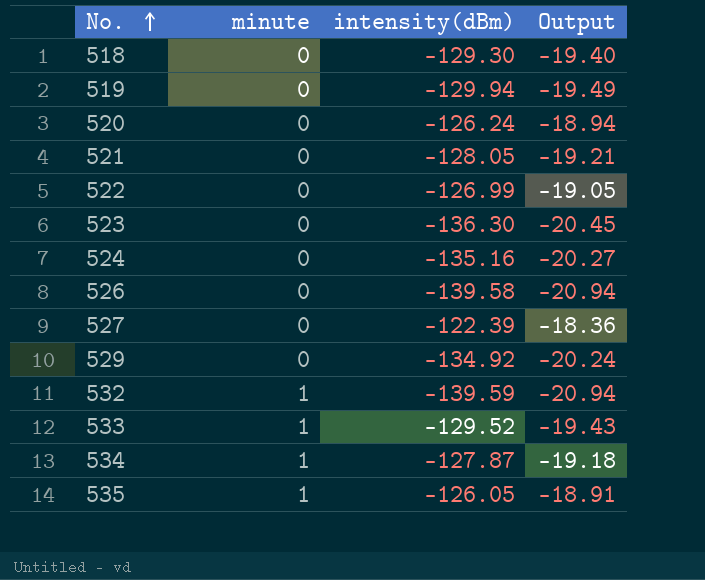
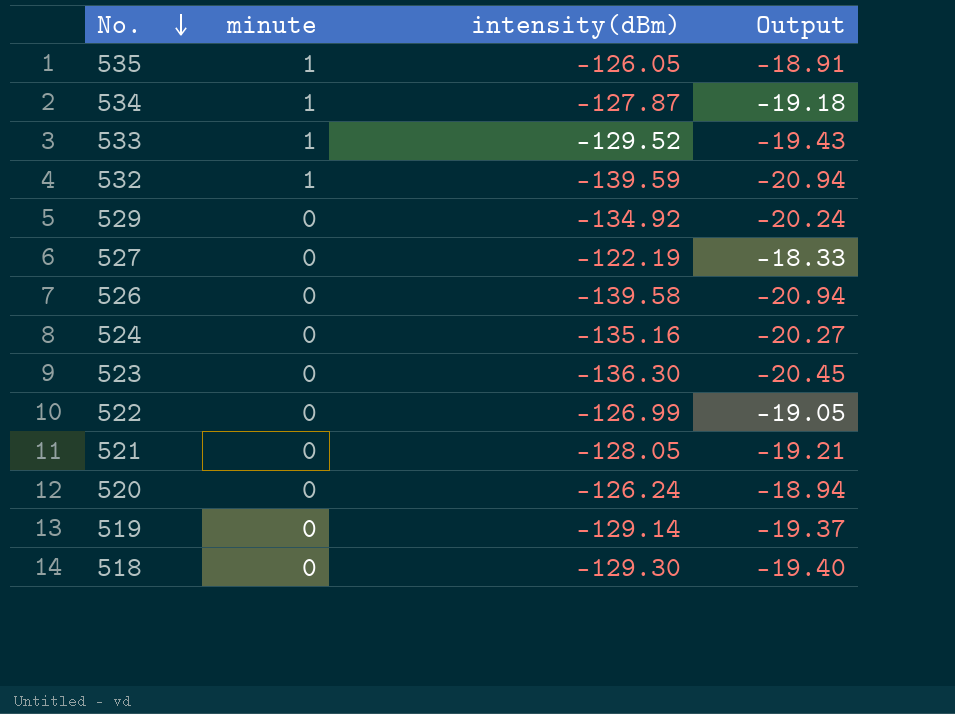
row order: No. ascending -> No. descending
527 | intensity(dBm): -122.39 -> -122.19
527 | Output: -18.36 -> -18.33
519 | intensity(dBm): -129.94 -> -129.14
519 | Output: -19.49 -> -19.37

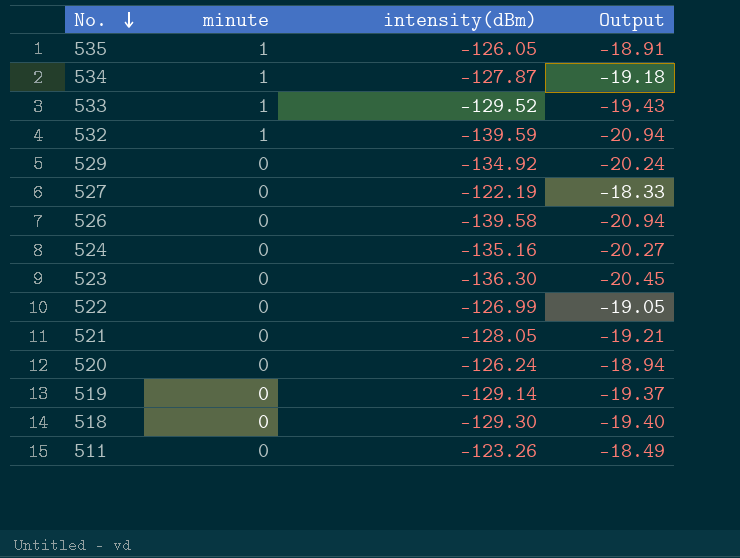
row 511: none -> 0 | -123.26 | -18.49

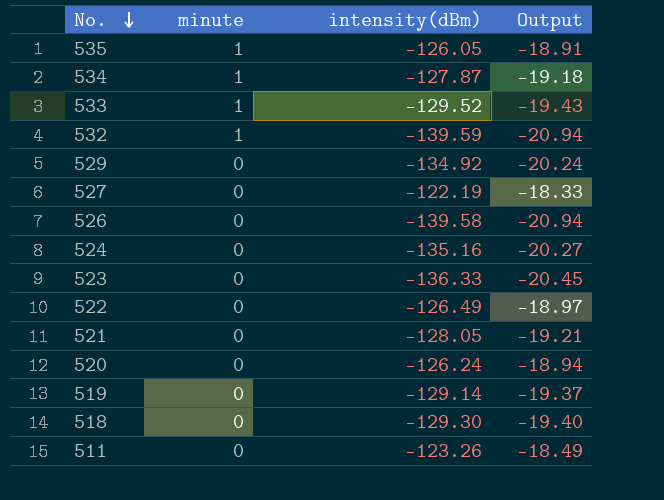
523 | intensity(dBm): -136.30 -> -136.33
522 | intensity(dBm): -126.99 -> -126.49
522 | Output: -19.05 -> -18.97

